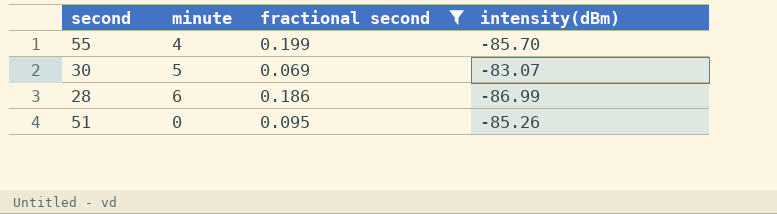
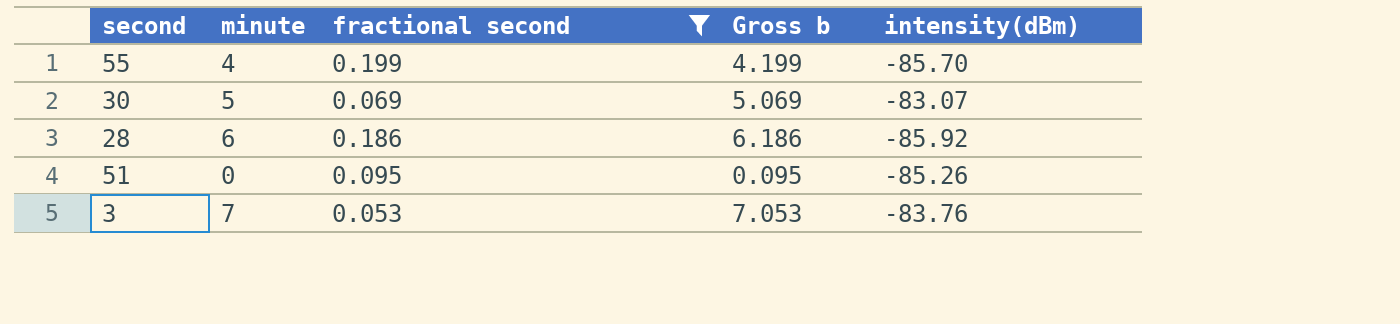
column Gross b | formula: none -> [minute] + [fractional second]
28 | intensity(dBm): -86.99 -> -85.92
row 3: none -> 7 | 0.053 | 7.053 | -83.76

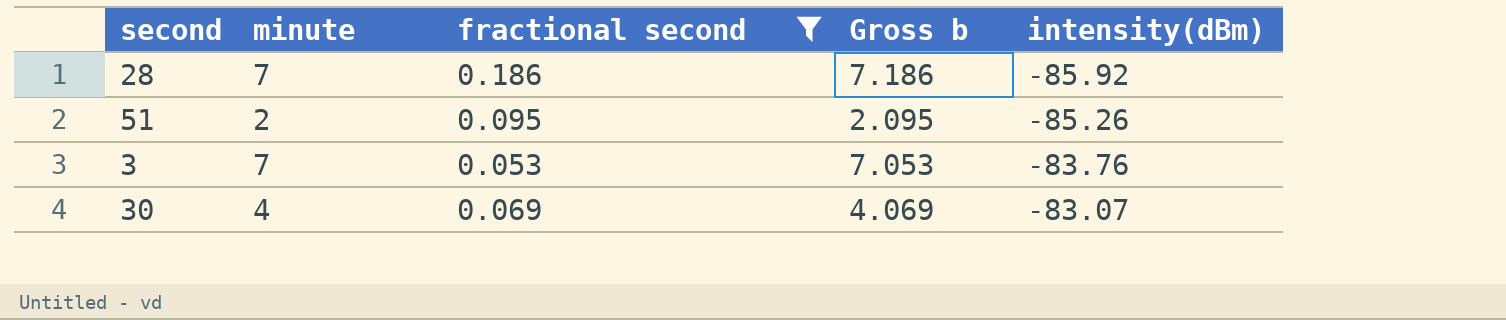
row order: none -> intensity(dBm) ascending
row 55: 4 | 0.199 | 4.199 | -85.70 -> none
28 | minute: 6 -> 7
28 | Gross b: 6.186 -> 7.186
51 | minute: 0 -> 2
51 | Gross b: 0.095 -> 2.095
30 | minute: 5 -> 4
30 | Gross b: 5.069 -> 4.069

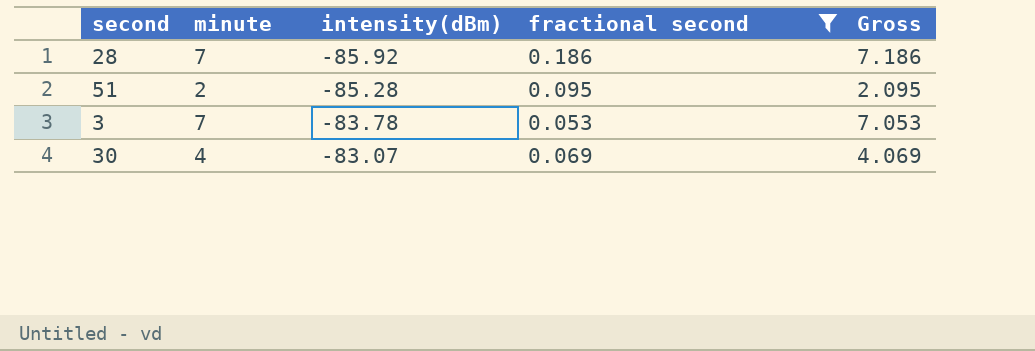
column intensity(dBm) | position: 5 -> 3
column name: Gross b -> Gross
51 | intensity(dBm): -85.26 -> -85.28
3 | intensity(dBm): -83.76 -> -83.78

